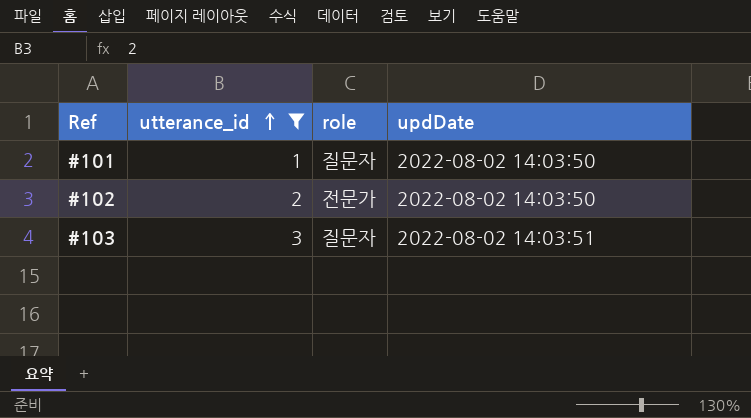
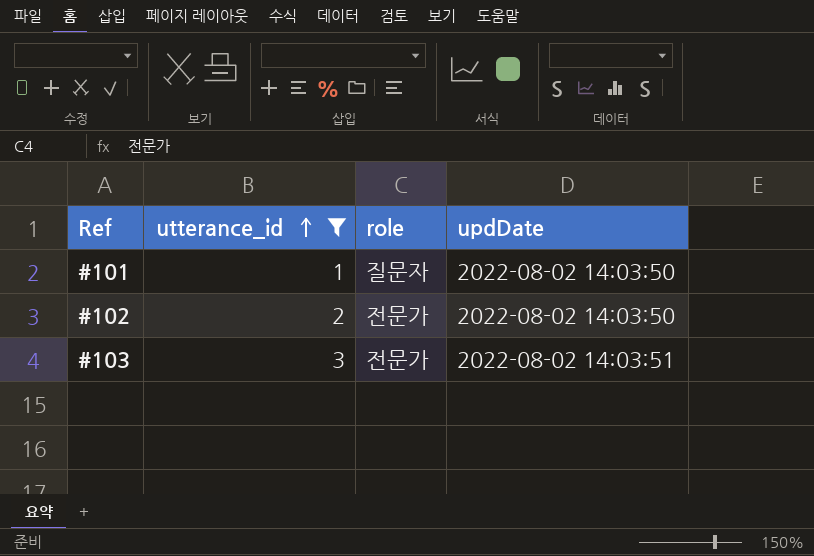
#103 | role: 질문자 -> 전문가

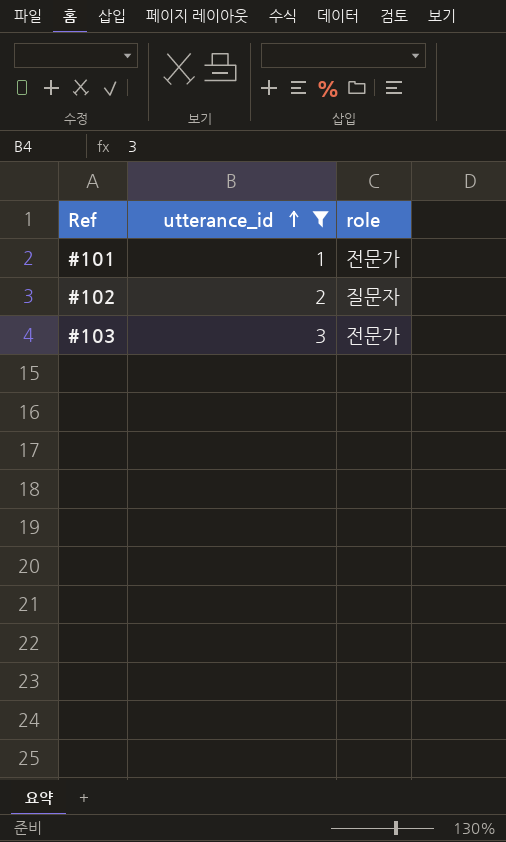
column updDate | position: 4 -> none
#101 | role: 질문자 -> 전문가
#102 | role: 전문가 -> 질문자

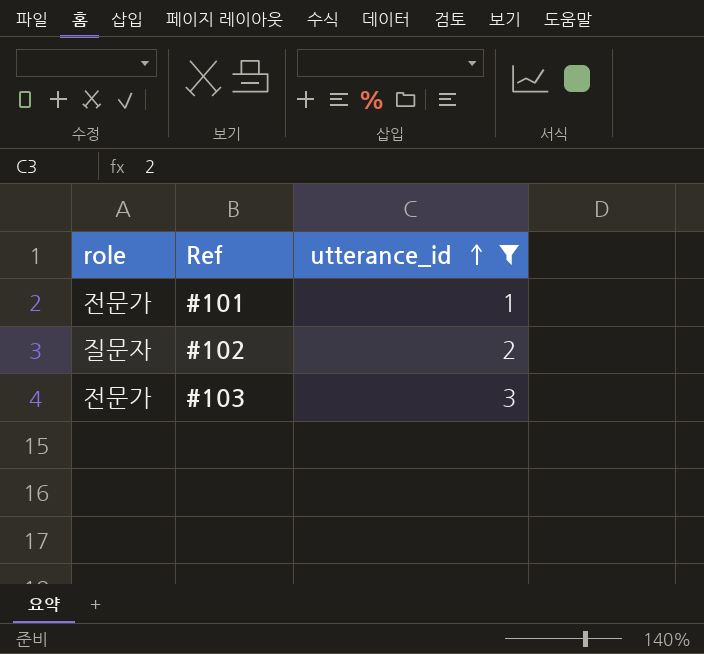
column role | position: 3 -> 1

